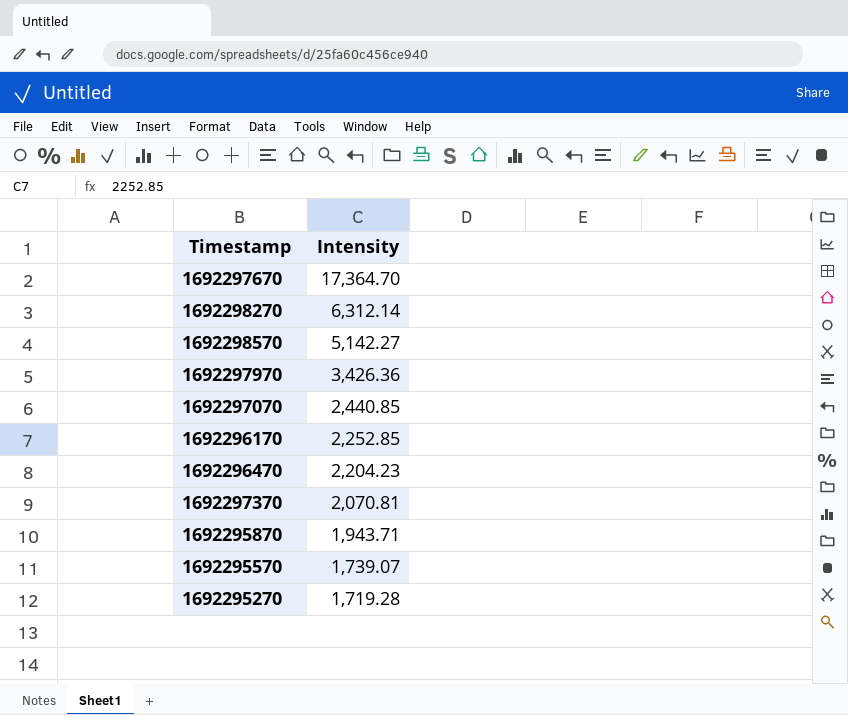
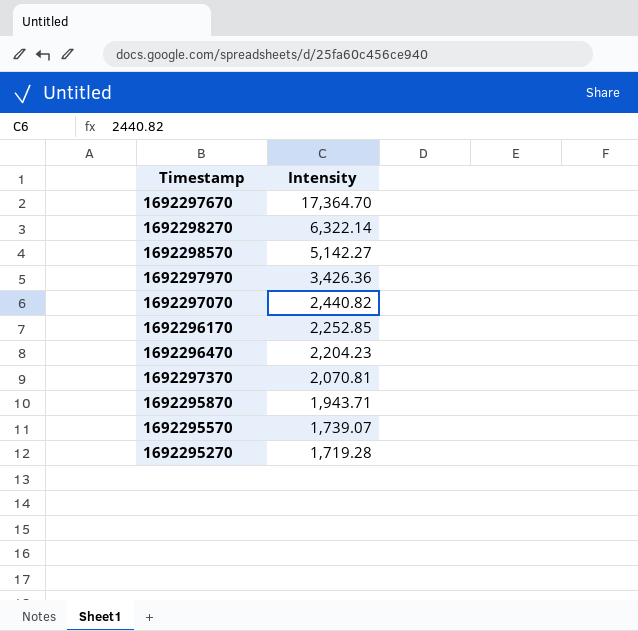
1692298270 | Intensity: 6,312.14 -> 6,322.14
1692297070 | Intensity: 2,440.85 -> 2,440.82

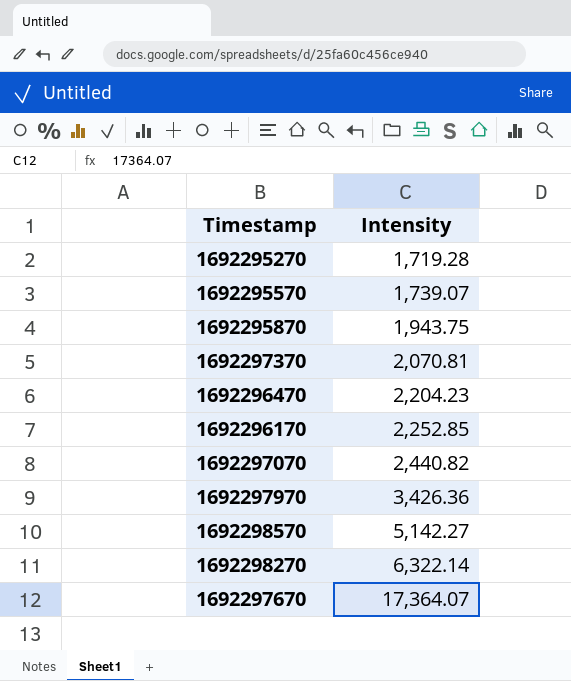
row order: Intensity descending -> Intensity ascending
1692295870 | Intensity: 1,943.71 -> 1,943.75
1692297670 | Intensity: 17,364.70 -> 17,364.07

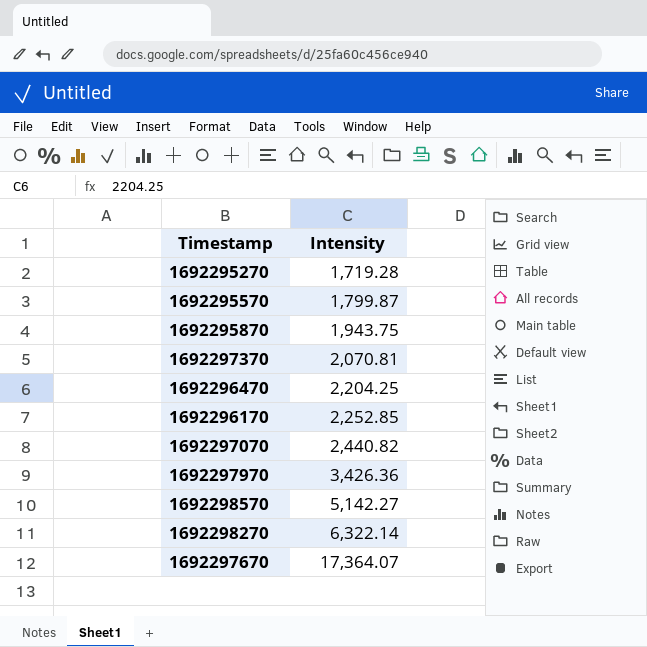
1692295570 | Intensity: 1,739.07 -> 1,799.87
1692296470 | Intensity: 2,204.23 -> 2,204.25

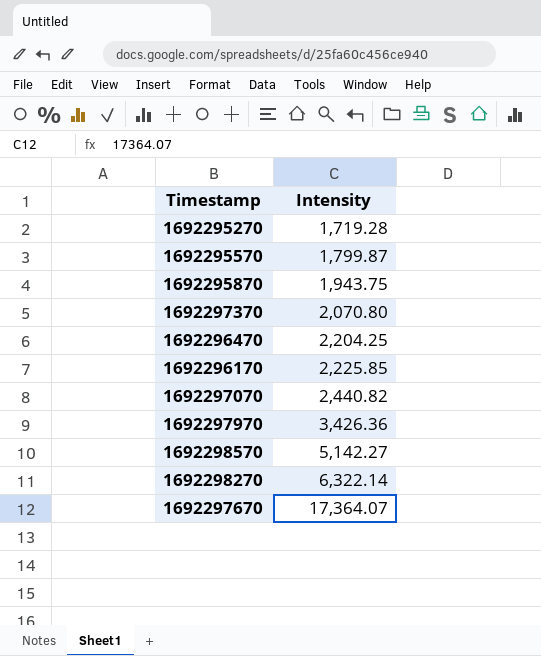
1692297370 | Intensity: 2,070.81 -> 2,070.80
1692296170 | Intensity: 2,252.85 -> 2,225.85

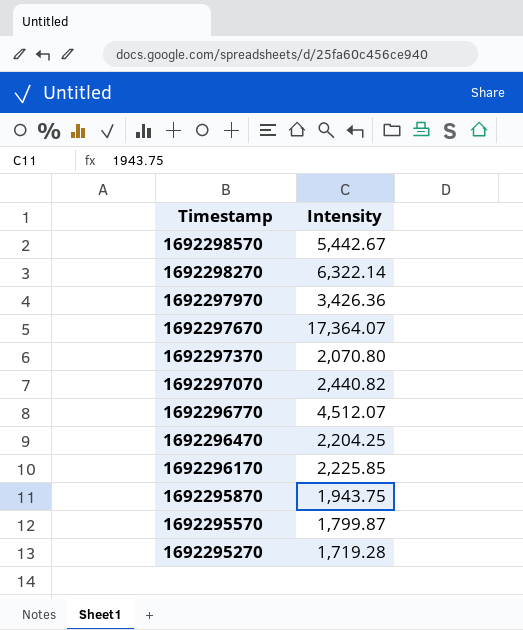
row order: Intensity ascending -> Timestamp descending
1692298570 | Intensity: 5,142.27 -> 5,442.67
row 1692296770: none -> 4,512.07

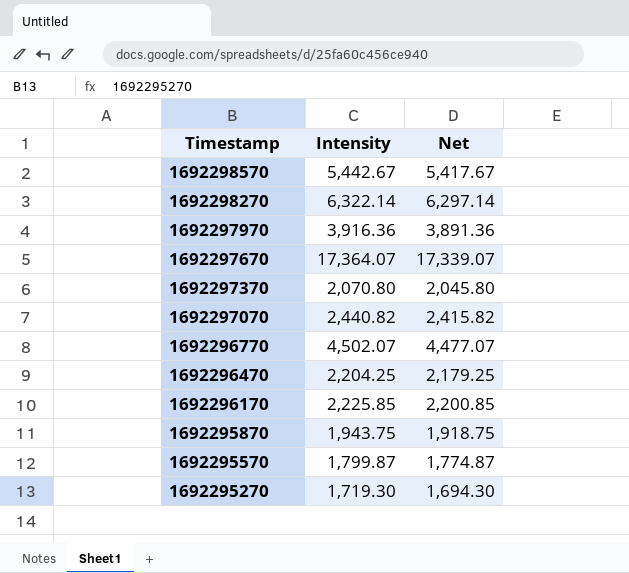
column Net | formula: none -> [Intensity] - 25
1692297970 | Intensity: 3,426.36 -> 3,916.36
1692296770 | Intensity: 4,512.07 -> 4,502.07
1692295270 | Intensity: 1,719.28 -> 1,719.30

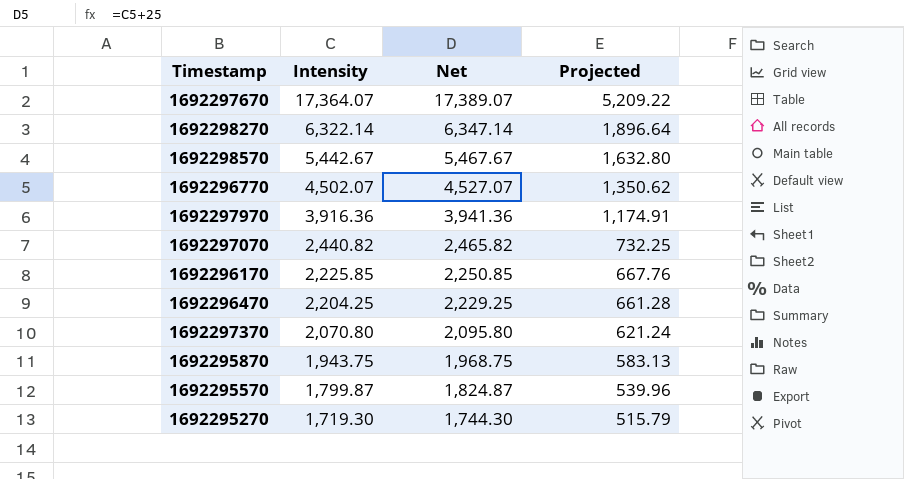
row order: Timestamp descending -> Intensity descending
column Net | formula: [Intensity] - 25 -> [Intensity] + 25
column Projected | formula: none -> [Intensity] * 0.3

